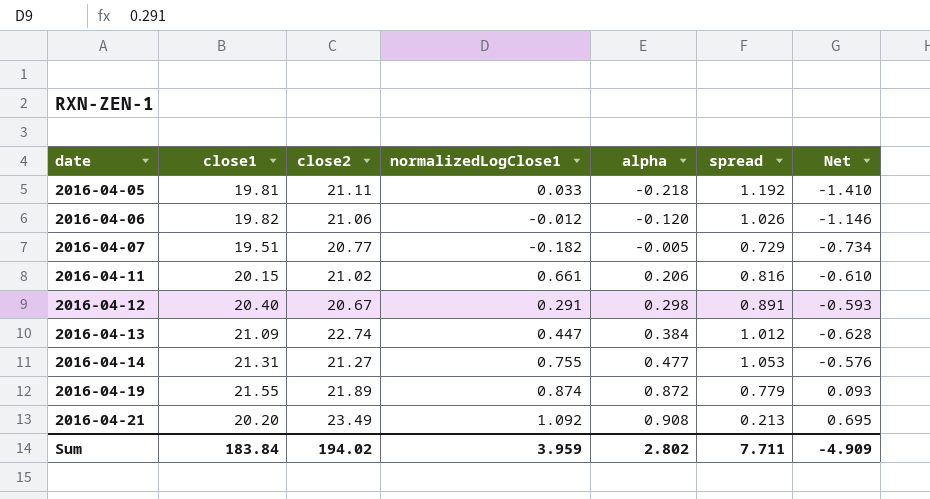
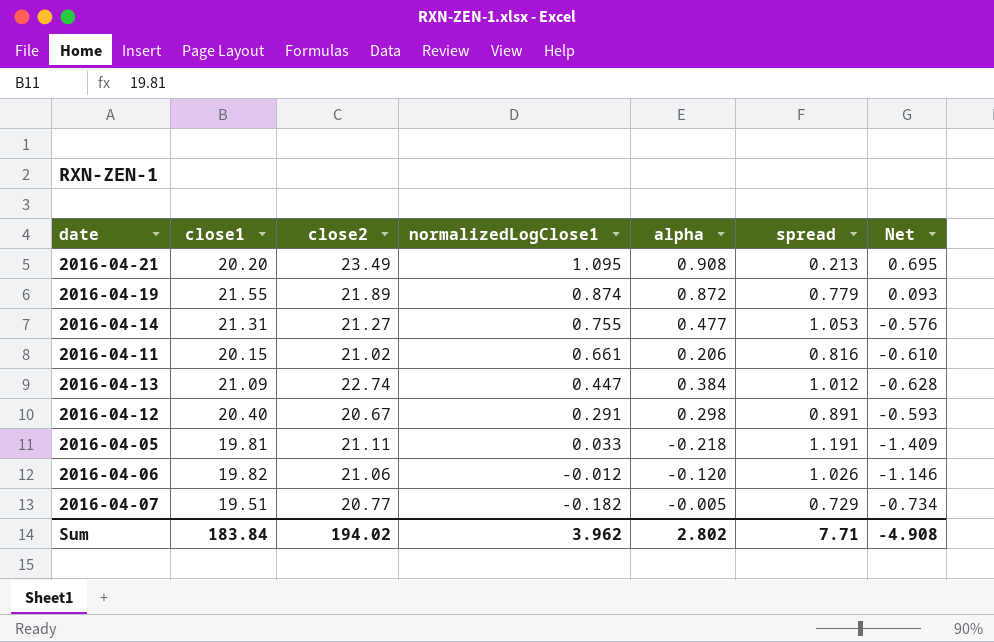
row order: date ascending -> normalizedLogClose1 descending
2016-04-21 | normalizedLogClose1: 1.092 -> 1.095
2016-04-05 | spread: 1.192 -> 1.191
2016-04-05 | Net: -1.410 -> -1.409
Sum | normalizedLogClose1: 3.959 -> 3.962
Sum | spread: 7.711 -> 7.71
Sum | Net: -4.909 -> -4.908

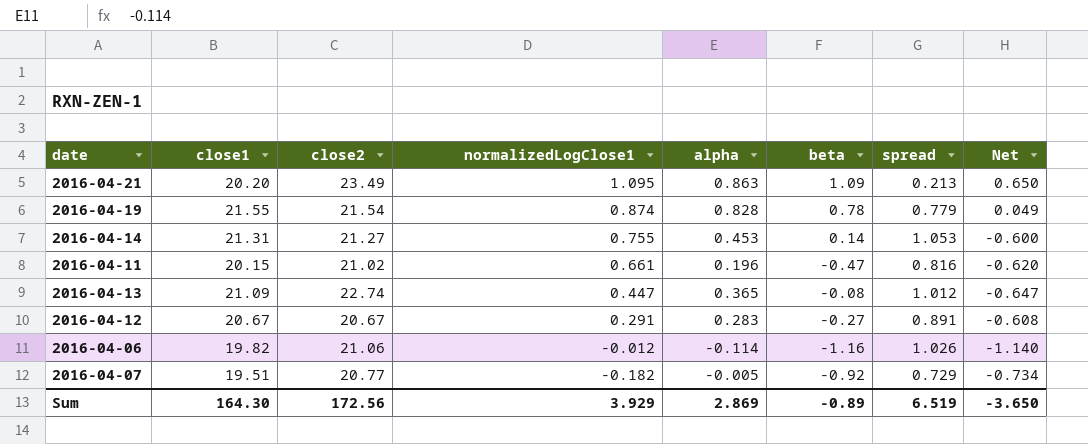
column beta | position: none -> 6
row 2016-04-05: 19.81 | 21.11 | 0.033 | -0.218 | 1.191 | -1.409 -> none
2016-04-21 | alpha: 0.908 -> 0.863
2016-04-21 | Net: 0.695 -> 0.650
2016-04-19 | close2: 21.89 -> 21.54
2016-04-19 | alpha: 0.872 -> 0.828
2016-04-19 | Net: 0.093 -> 0.049
2016-04-14 | alpha: 0.477 -> 0.453
2016-04-14 | Net: -0.576 -> -0.600
2016-04-11 | alpha: 0.206 -> 0.196
2016-04-11 | Net: -0.610 -> -0.620
2016-04-13 | alpha: 0.384 -> 0.365
2016-04-13 | Net: -0.628 -> -0.647
2016-04-12 | close1: 20.40 -> 20.67
2016-04-12 | alpha: 0.298 -> 0.283
2016-04-12 | Net: -0.593 -> -0.608
2016-04-06 | alpha: -0.120 -> -0.114
2016-04-06 | Net: -1.146 -> -1.140
Sum | close1: 183.84 -> 164.30
Sum | close2: 194.02 -> 172.56
Sum | normalizedLogClose1: 3.962 -> 3.929
Sum | alpha: 2.802 -> 2.869
Sum | spread: 7.71 -> 6.519
Sum | Net: -4.908 -> -3.650

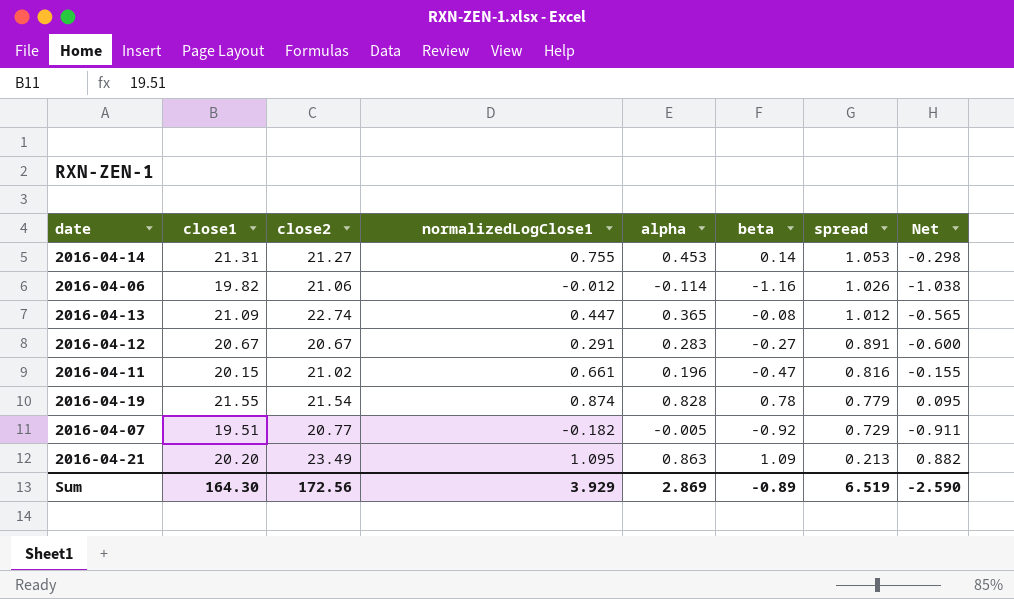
row order: normalizedLogClose1 descending -> spread descending
column Net | formula: [alpha] - [spread] -> [normalizedLogClose1] - [spread]
Sum | Net: -3.650 -> -2.590

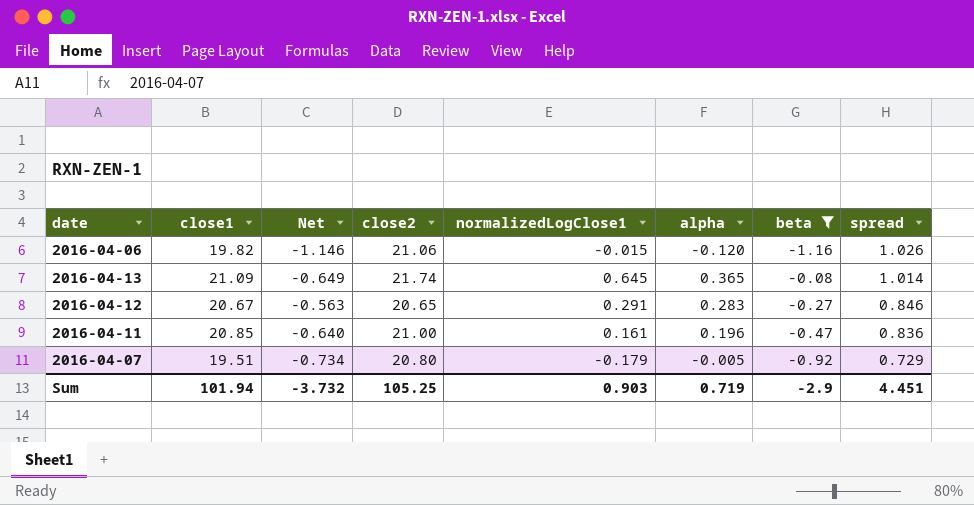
filter: none -> beta <= -0.08
column Net | formula: [normalizedLogClose1] - [spread] -> [alpha] - [spread]
column Net | position: 8 -> 3
2016-04-06 | normalizedLogClose1: -0.012 -> -0.015
2016-04-06 | alpha: -0.114 -> -0.120
2016-04-13 | close2: 22.74 -> 21.74
2016-04-13 | normalizedLogClose1: 0.447 -> 0.645
2016-04-13 | spread: 1.012 -> 1.014
2016-04-12 | close2: 20.67 -> 20.65
2016-04-12 | spread: 0.891 -> 0.846
2016-04-11 | close1: 20.15 -> 20.85
2016-04-11 | close2: 21.02 -> 21.00
2016-04-11 | normalizedLogClose1: 0.661 -> 0.161
2016-04-11 | spread: 0.816 -> 0.836
2016-04-07 | close2: 20.77 -> 20.80
2016-04-07 | normalizedLogClose1: -0.182 -> -0.179
Sum | close1: 164.30 -> 101.94
Sum | Net: -2.590 -> -3.732
Sum | close2: 172.56 -> 105.25
Sum | normalizedLogClose1: 3.929 -> 0.903
Sum | alpha: 2.869 -> 0.719
Sum | beta: -0.89 -> -2.9
Sum | spread: 6.519 -> 4.451

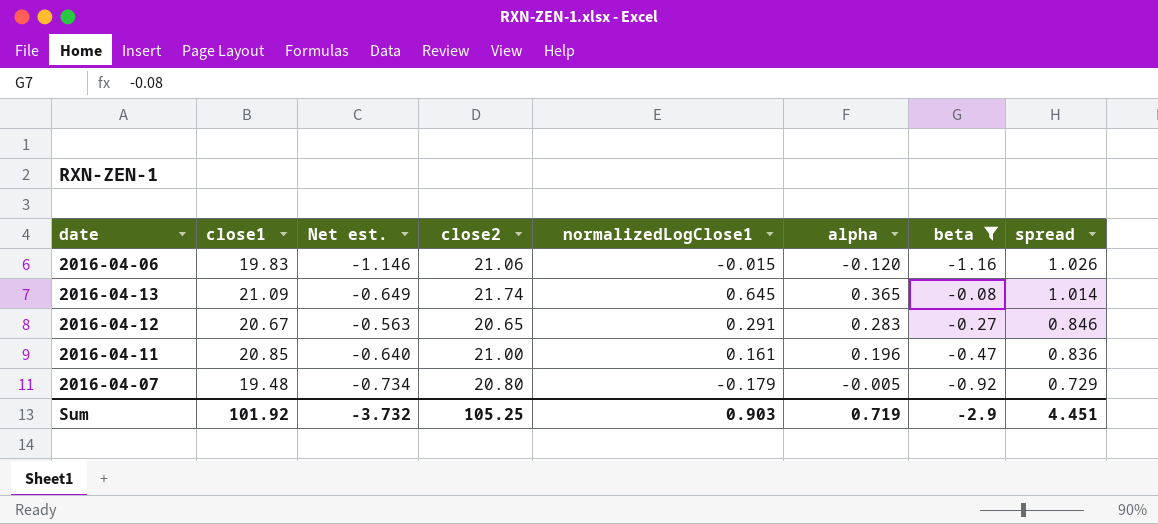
column name: Net -> Net est.
2016-04-06 | close1: 19.82 -> 19.83
2016-04-07 | close1: 19.51 -> 19.48
Sum | close1: 101.94 -> 101.92

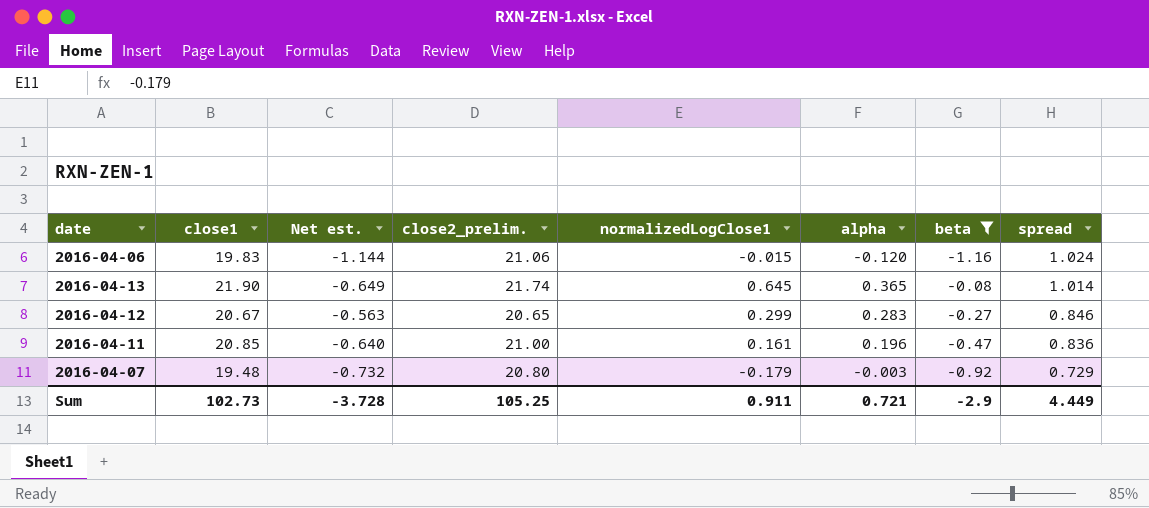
column name: close2 -> close2_prelim.
2016-04-06 | Net est.: -1.146 -> -1.144
2016-04-06 | spread: 1.026 -> 1.024
2016-04-13 | close1: 21.09 -> 21.90
2016-04-12 | normalizedLogClose1: 0.291 -> 0.299
2016-04-07 | Net est.: -0.734 -> -0.732
2016-04-07 | alpha: -0.005 -> -0.003
Sum | close1: 101.92 -> 102.73
Sum | Net est.: -3.732 -> -3.728
Sum | normalizedLogClose1: 0.903 -> 0.911
Sum | alpha: 0.719 -> 0.721
Sum | spread: 4.451 -> 4.449

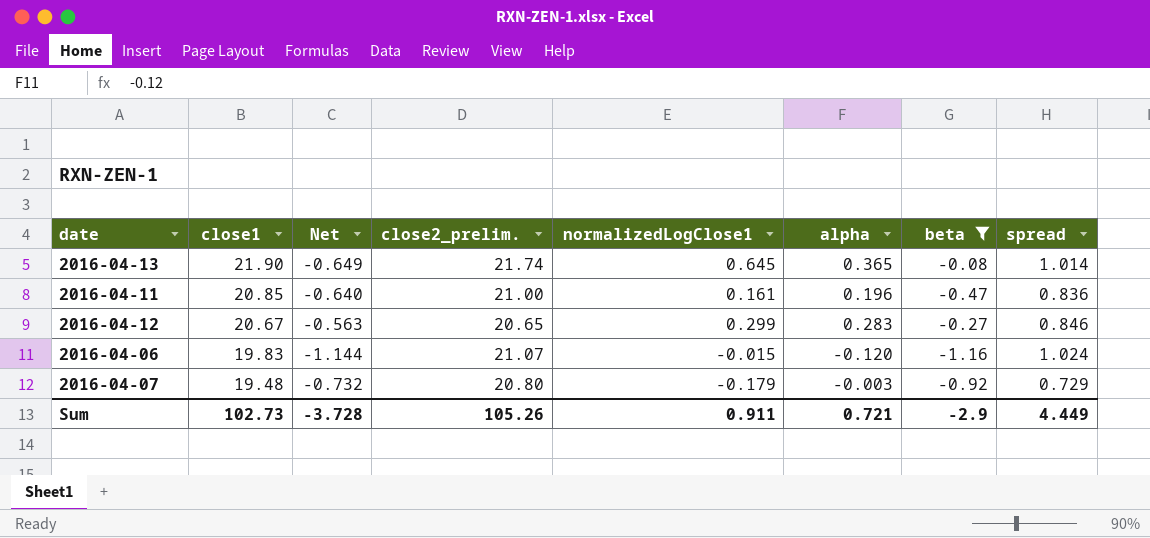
row order: spread descending -> close1 descending
column name: Net est. -> Net
2016-04-06 | close2_prelim.: 21.06 -> 21.07
Sum | close2_prelim.: 105.25 -> 105.26

